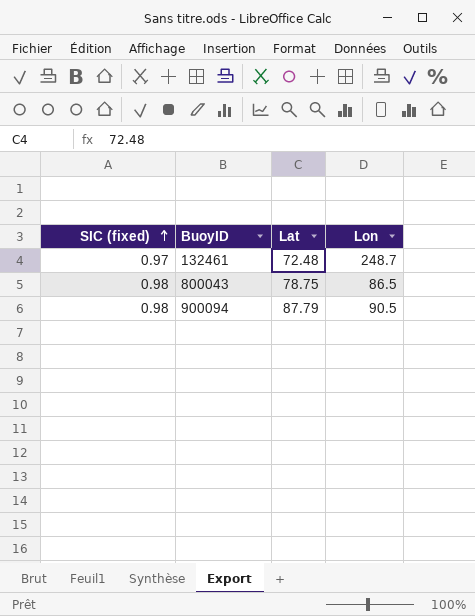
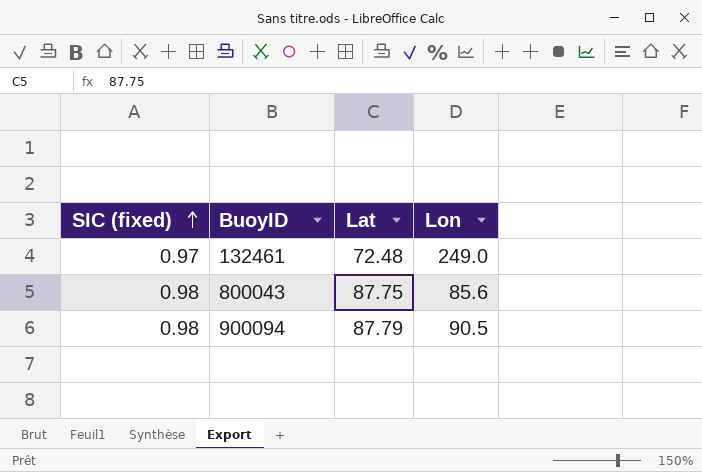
132461 | Lon: 248.7 -> 249.0
800043 | Lat: 78.75 -> 87.75
800043 | Lon: 86.5 -> 85.6

